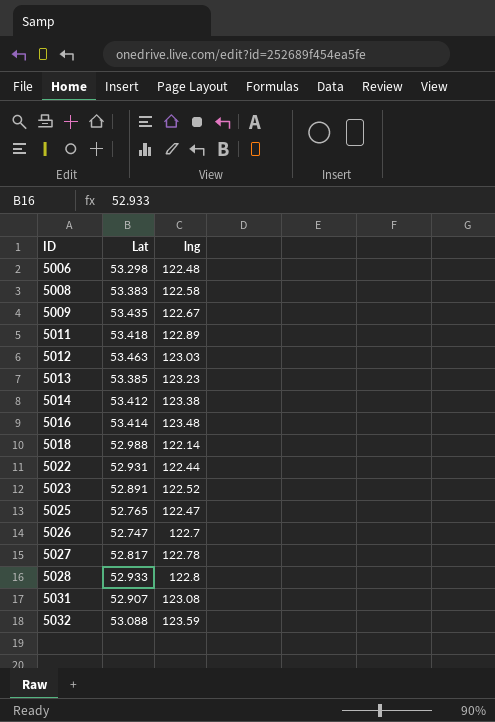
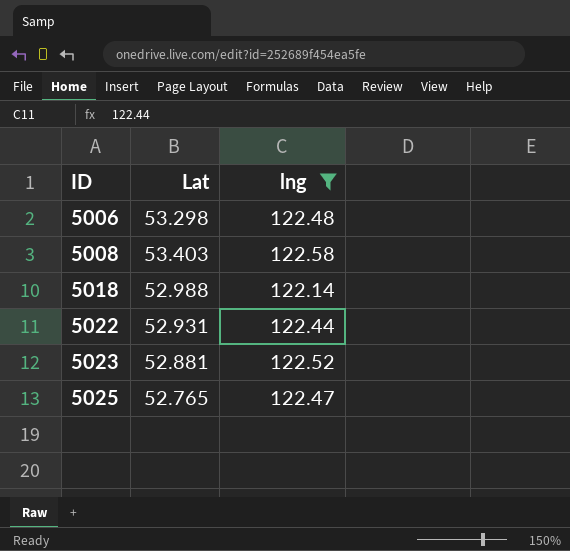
filter: none -> lng <= 122.58
5008 | Lat: 53.383 -> 53.403
5023 | Lat: 52.891 -> 52.881

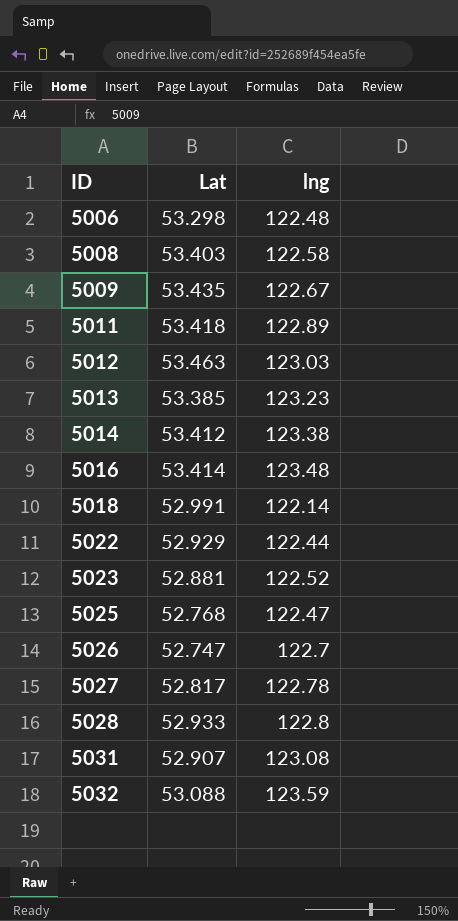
filter: lng <= 122.58 -> none
5018 | Lat: 52.988 -> 52.991
5022 | Lat: 52.931 -> 52.929
5025 | Lat: 52.765 -> 52.768

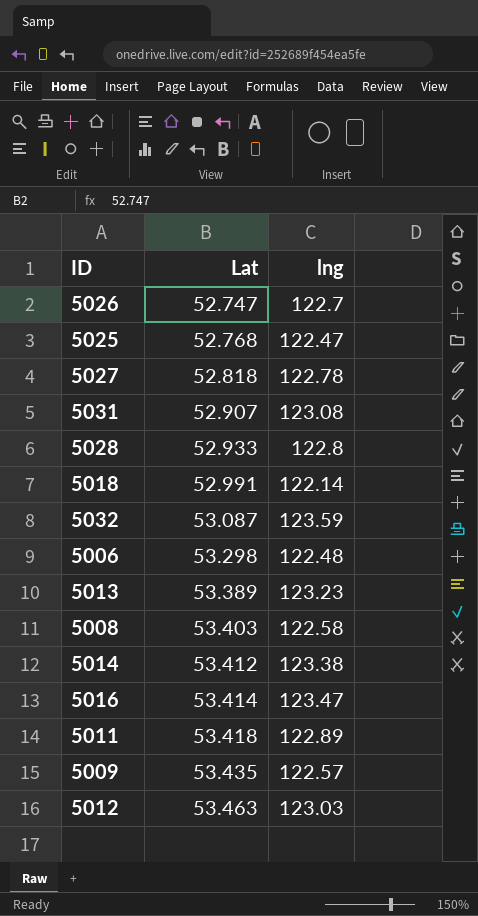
row order: ID ascending -> Lat ascending
row 5022: 52.929 | 122.44 -> none
row 5023: 52.881 | 122.52 -> none
5027 | Lat: 52.817 -> 52.818
5032 | Lat: 53.088 -> 53.087
5013 | Lat: 53.385 -> 53.389
5016 | lng: 123.48 -> 123.47
5009 | lng: 122.67 -> 122.57

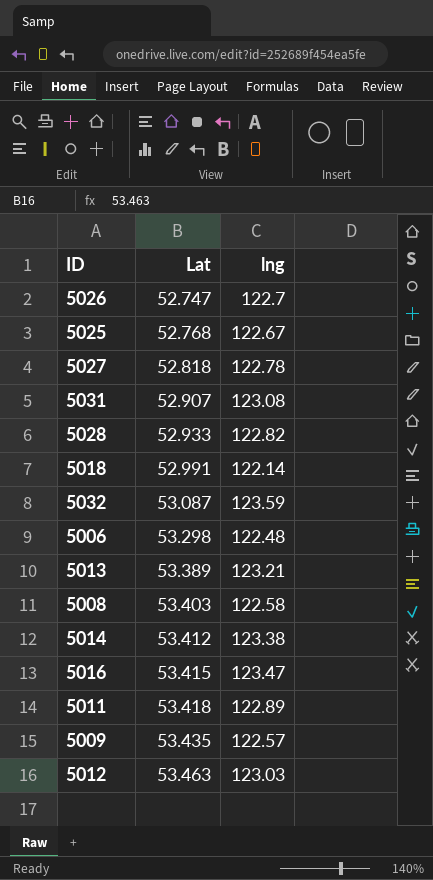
5025 | lng: 122.47 -> 122.67
5028 | lng: 122.8 -> 122.82
5013 | lng: 123.23 -> 123.21
5016 | Lat: 53.414 -> 53.415

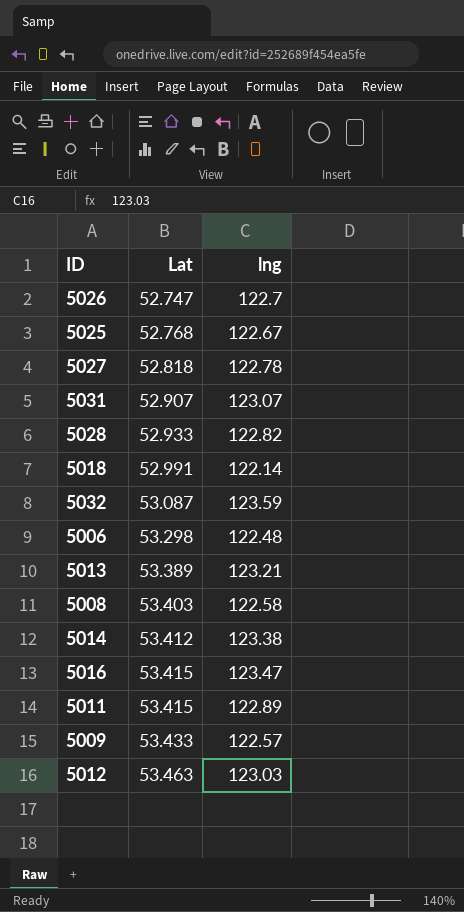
5031 | lng: 123.08 -> 123.07
5011 | Lat: 53.418 -> 53.415
5009 | Lat: 53.435 -> 53.433

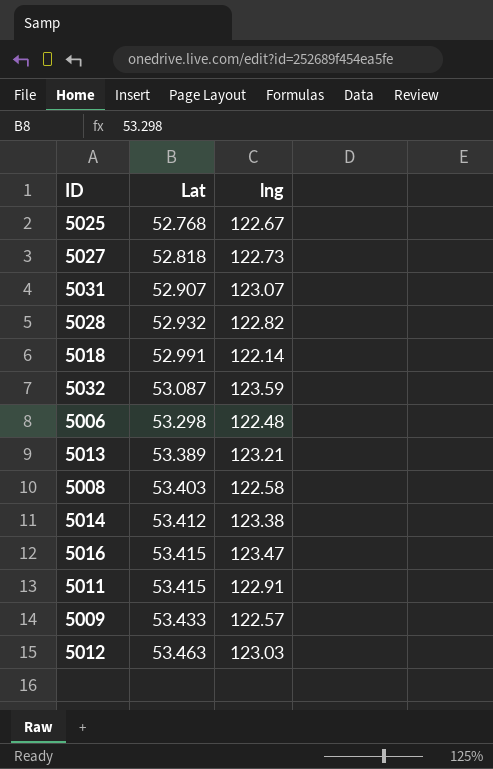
row 5026: 52.747 | 122.7 -> none
5027 | lng: 122.78 -> 122.73
5028 | Lat: 52.933 -> 52.932
5011 | lng: 122.89 -> 122.91

